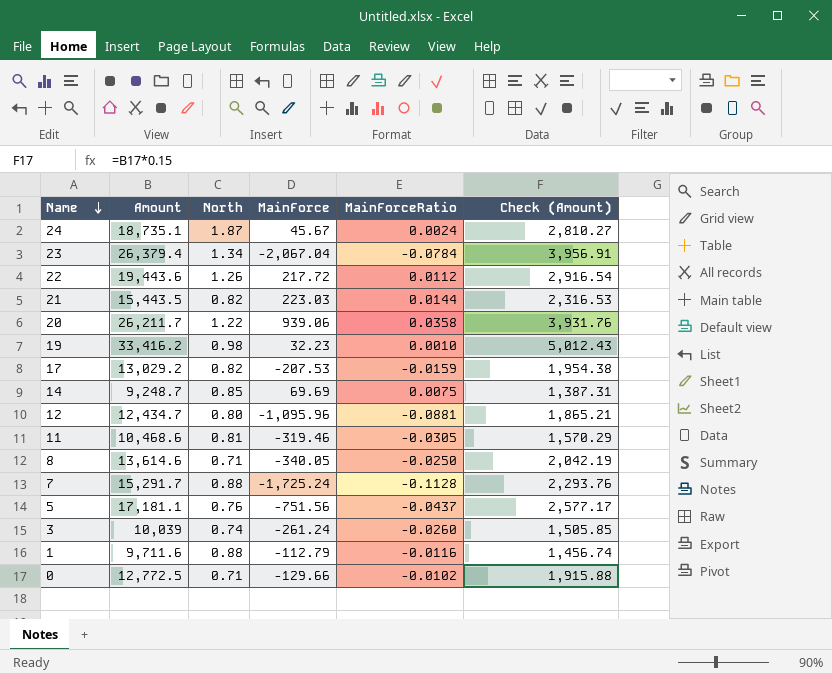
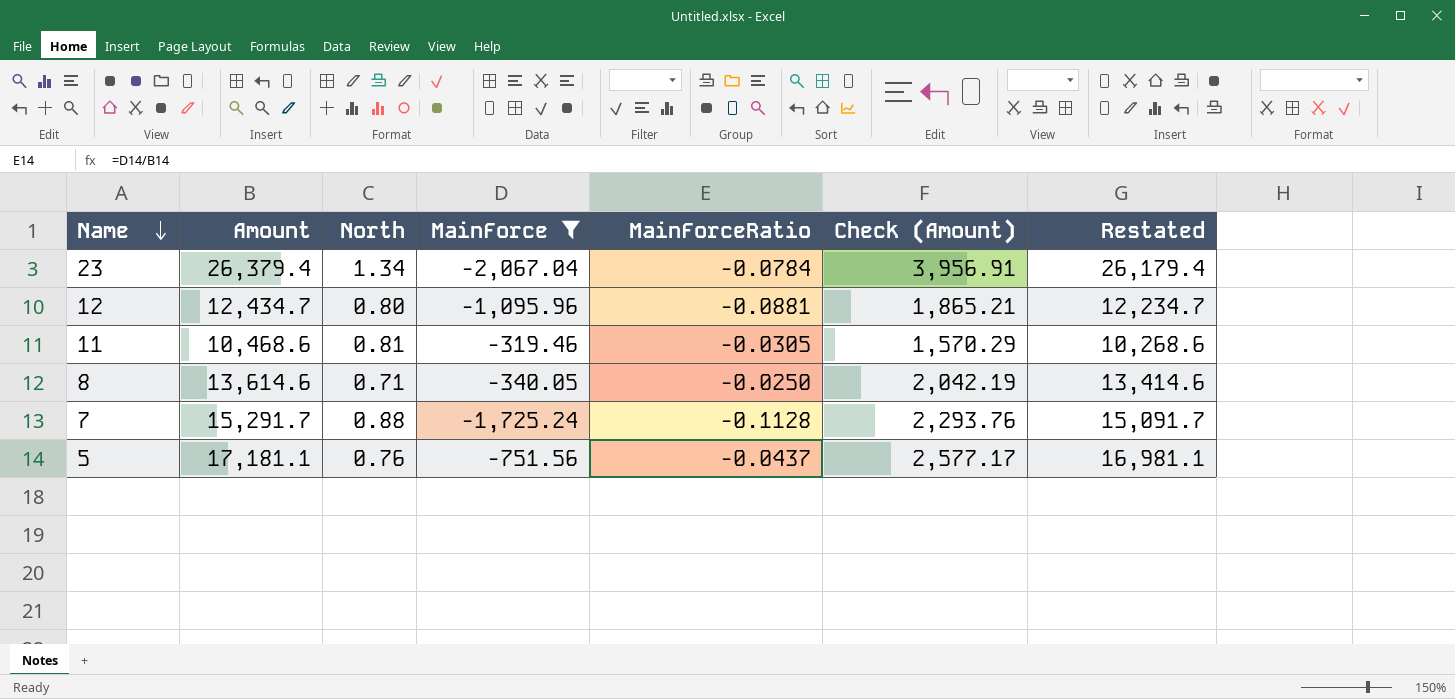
filter: none -> MainForce <= -319.46
column Restated | formula: none -> [Amount] - 200

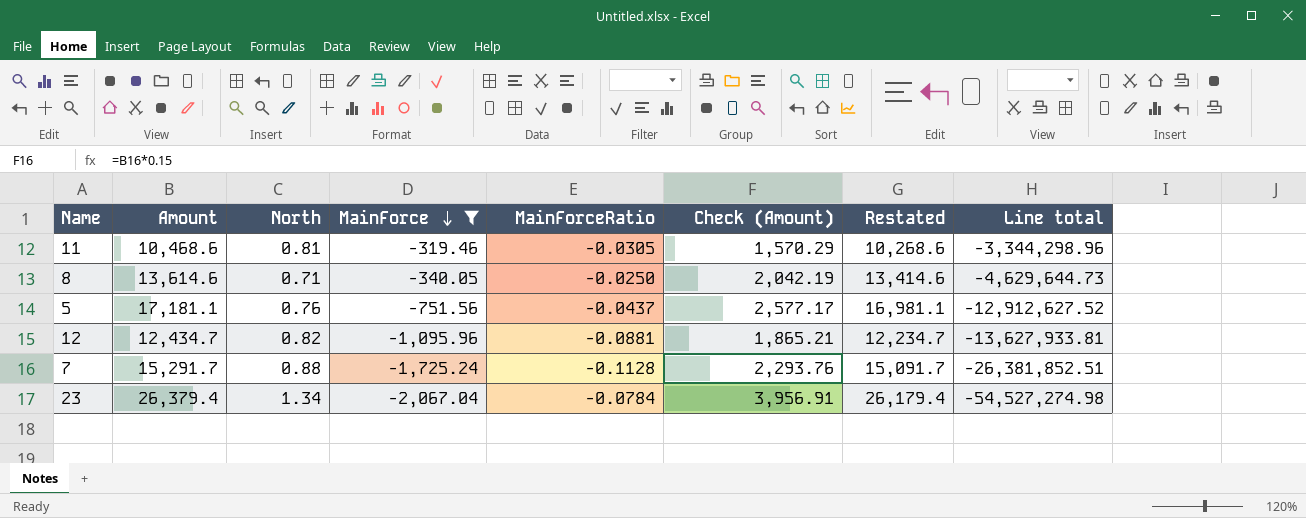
row order: Name descending -> MainForce descending
column Line total | formula: none -> [Amount] * [MainForce]
12 | North: 0.80 -> 0.82

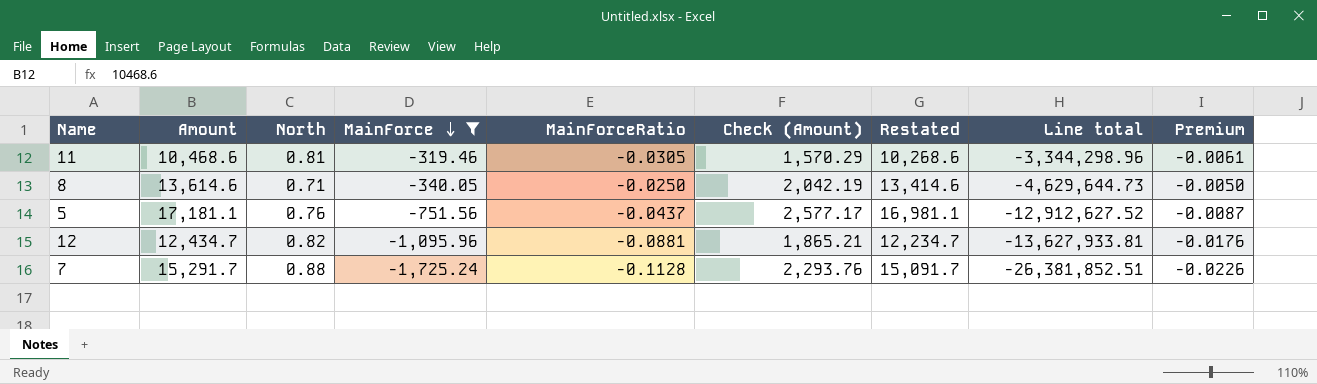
column Premium | formula: none -> [MainForceRatio] * 0.2
row 23: 26,379.4 | 1.34 | -2,067.04 | -0.0784 | 3,956.91 | 26,179.4 | -54,527,274.98 -> none

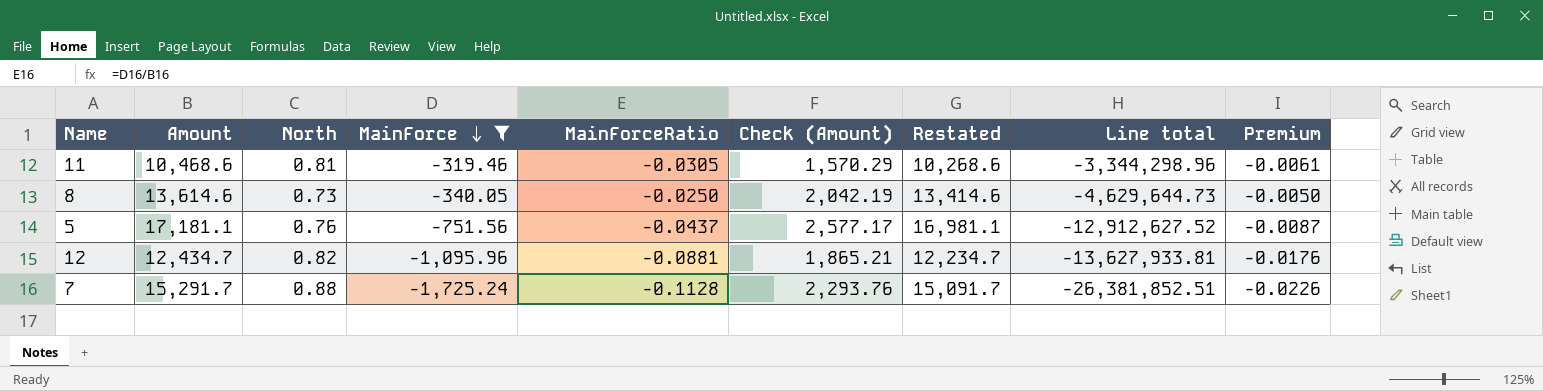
8 | North: 0.71 -> 0.73

